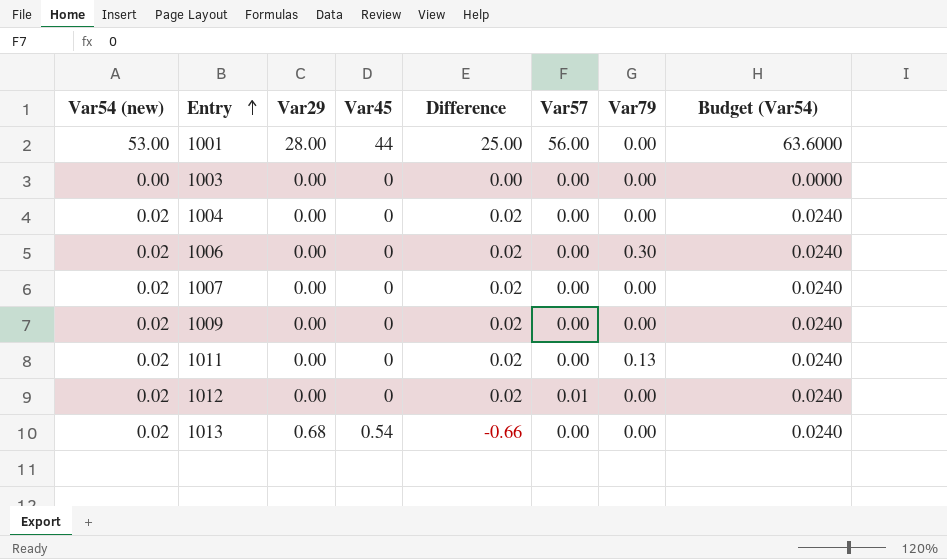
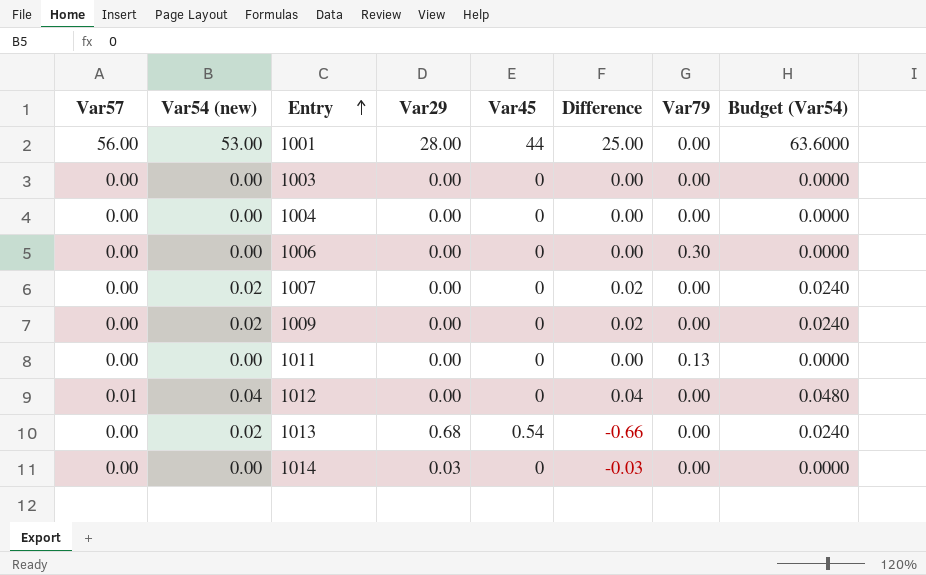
column Var57 | position: 6 -> 1
1004 | Var54 (new): 0.02 -> 0.00
1004 | Difference: 0.02 -> 0.00
1004 | Budget (Var54): 0.0240 -> 0.0000
1006 | Var54 (new): 0.02 -> 0.00
1006 | Difference: 0.02 -> 0.00
1006 | Budget (Var54): 0.0240 -> 0.0000
1011 | Var54 (new): 0.02 -> 0.00
1011 | Difference: 0.02 -> 0.00
1011 | Budget (Var54): 0.0240 -> 0.0000
1012 | Var54 (new): 0.02 -> 0.04
1012 | Difference: 0.02 -> 0.04
1012 | Budget (Var54): 0.0240 -> 0.0480
row 1014: none -> 0.00 | 0.00 | 0.03 | 0 | -0.03 | 0.00 | 0.0000

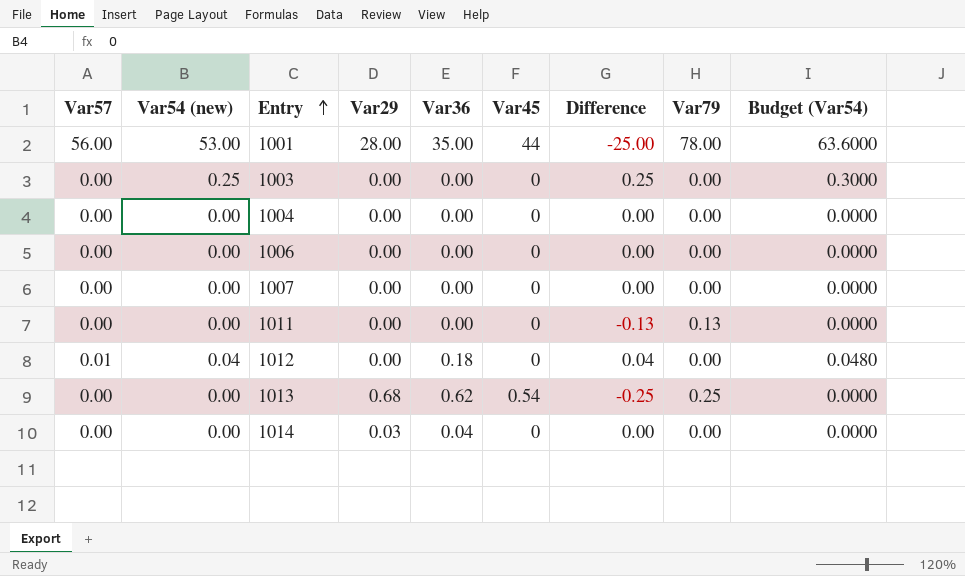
column Var36 | position: none -> 5
column Difference | formula: [Var54 (new)] - [Var29] -> [Var54 (new)] - [Var79]
row 1009: 0.00 | 0.02 | 0.00 | 0 | 0.02 | 0.00 | 0.0240 -> none
1001 | Var79: 0.00 -> 78.00
1003 | Var54 (new): 0.00 -> 0.25
1003 | Budget (Var54): 0.0000 -> 0.3000
1006 | Var79: 0.30 -> 0.00
1007 | Var54 (new): 0.02 -> 0.00
1007 | Budget (Var54): 0.0240 -> 0.0000
1013 | Var54 (new): 0.02 -> 0.00
1013 | Var79: 0.00 -> 0.25
1013 | Budget (Var54): 0.0240 -> 0.0000

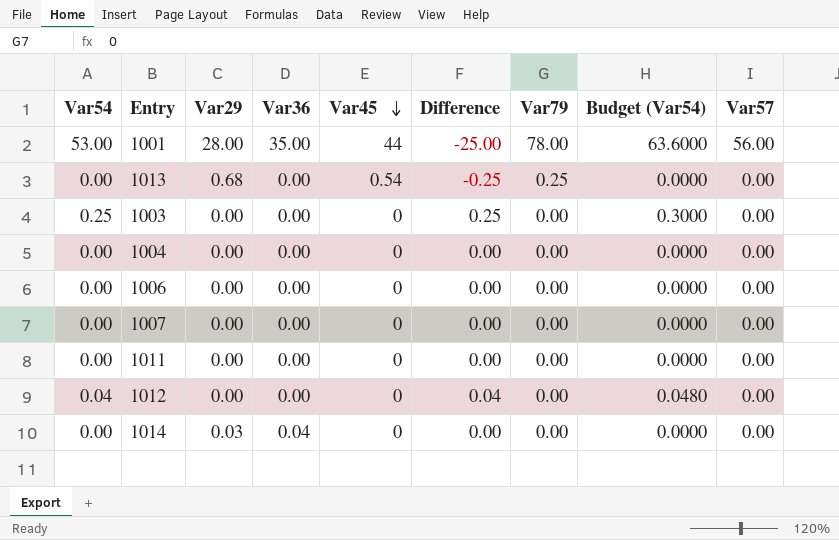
row order: Entry ascending -> Var45 descending
column name: Var54 (new) -> Var54
column Var57 | position: 1 -> 9
1013 | Var36: 0.62 -> 0.00
1011 | Difference: -0.13 -> 0.00
1011 | Var79: 0.13 -> 0.00
1012 | Var36: 0.18 -> 0.00
1012 | Var57: 0.01 -> 0.00

